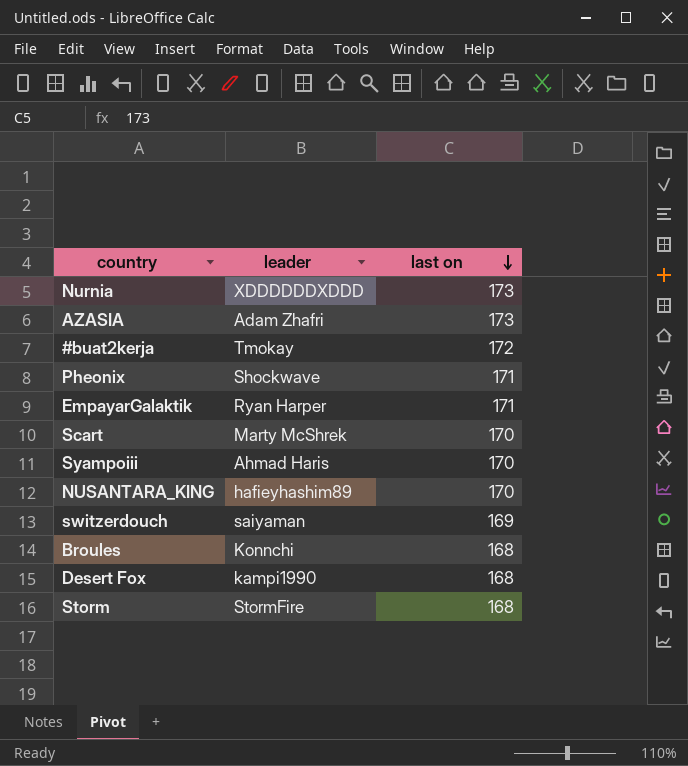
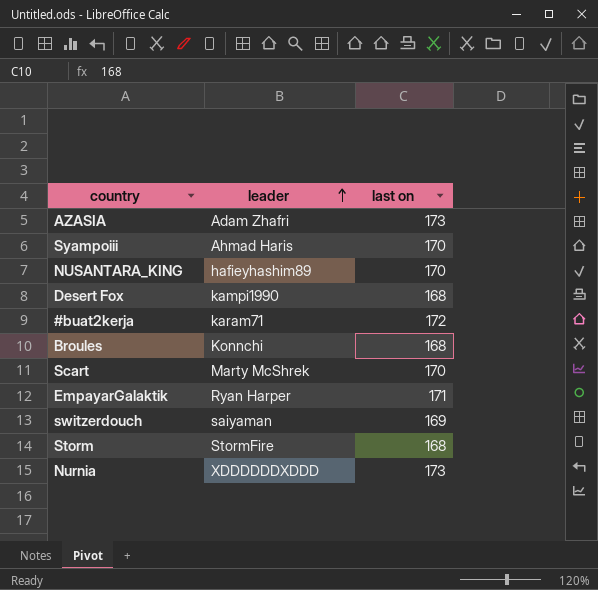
row order: last on descending -> leader ascending
row Pheonix: Shockwave | 171 -> none
#buat2kerja | leader: Tmokay -> karam71

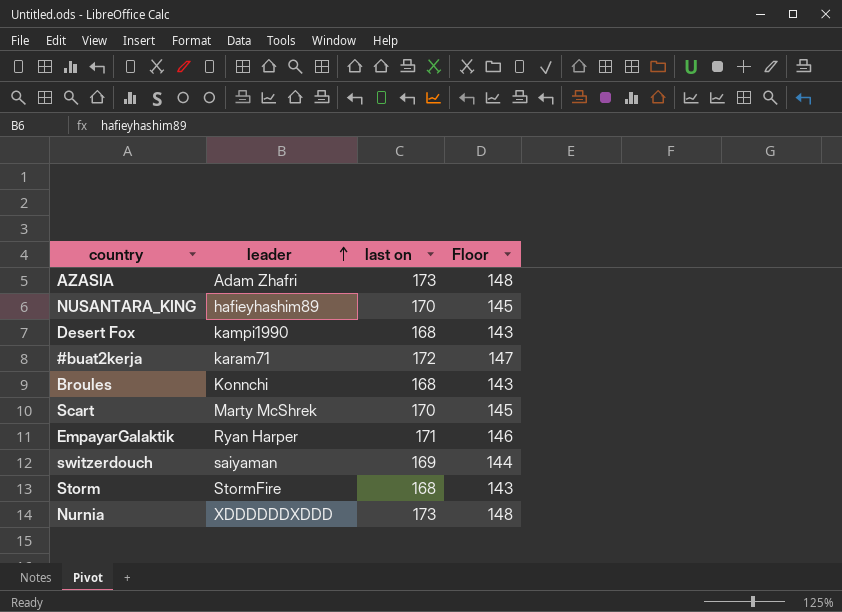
column Floor | formula: none -> [last on] - 25
row Syampoiii: Ahmad Haris | 170 -> none

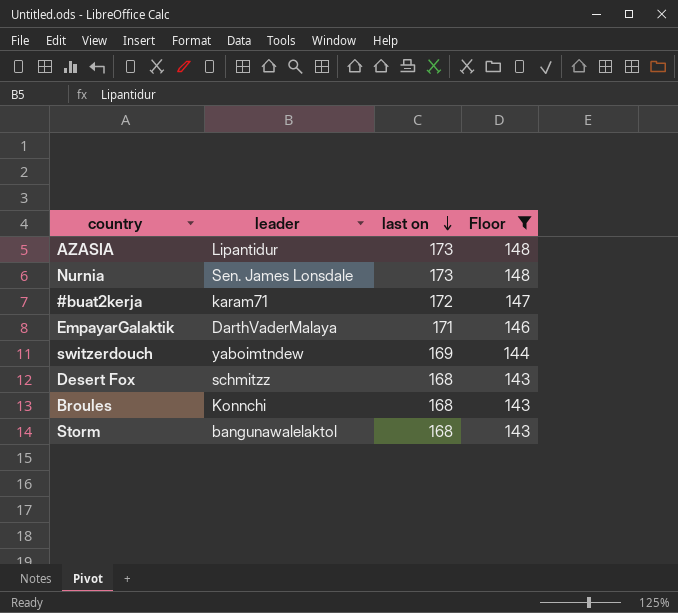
filter: none -> Floor != 145
row order: leader ascending -> last on descending
AZASIA | leader: Adam Zhafri -> Lipantidur
Nurnia | leader: XDDDDDDXDDD -> Sen. James Lonsdale
EmpayarGalaktik | leader: Ryan Harper -> DarthVaderMalaya
switzerdouch | leader: saiyaman -> yaboimtndew
Desert Fox | leader: kampi1990 -> schmitzz
Storm | leader: StormFire -> bangunawalelaktol

